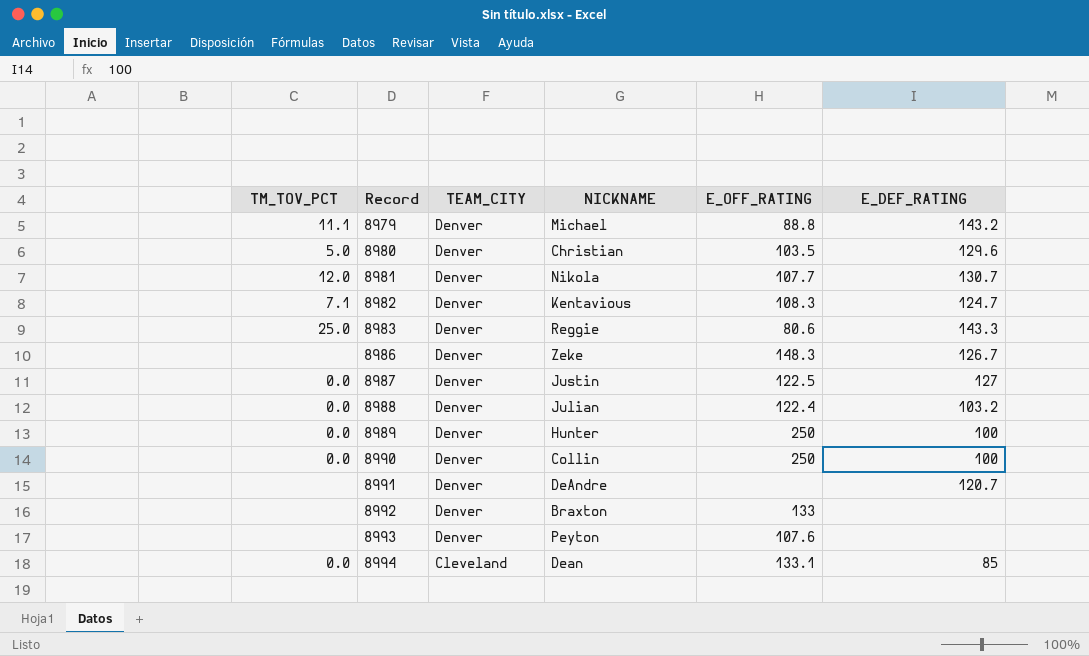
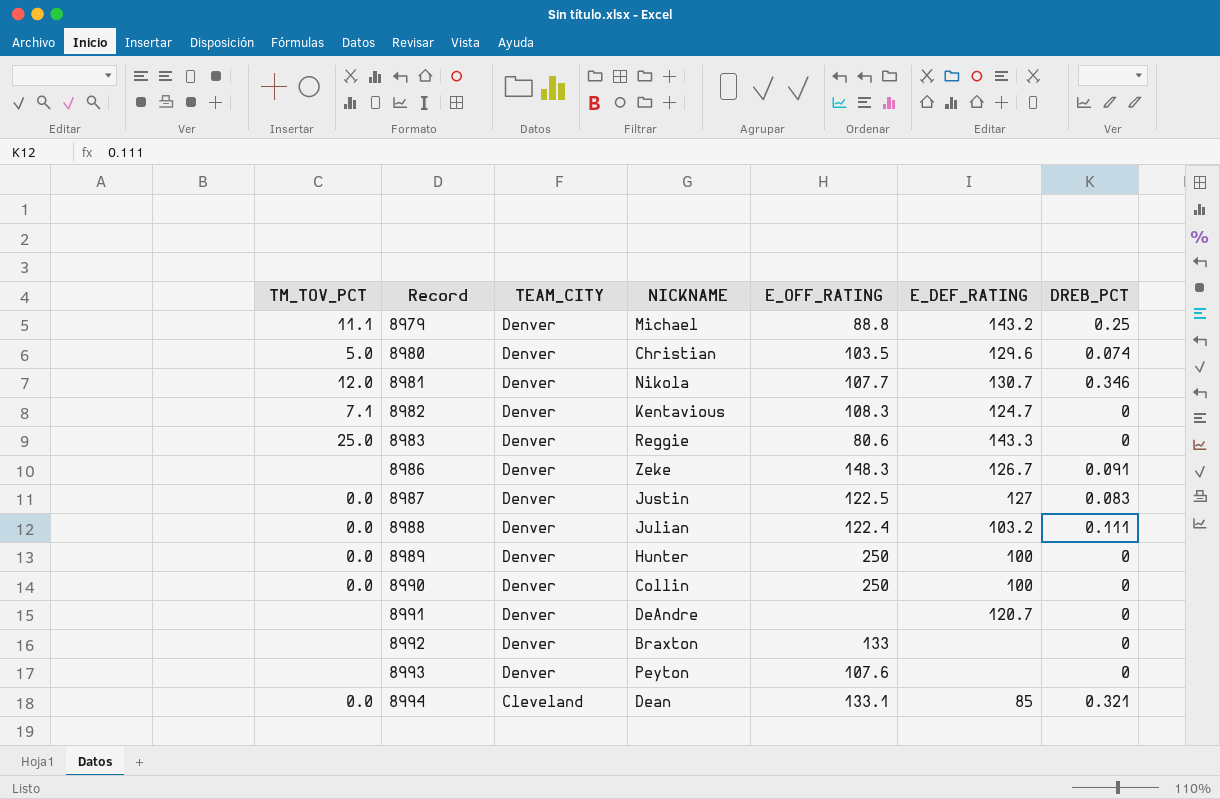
column DREB_PCT | position: none -> 7

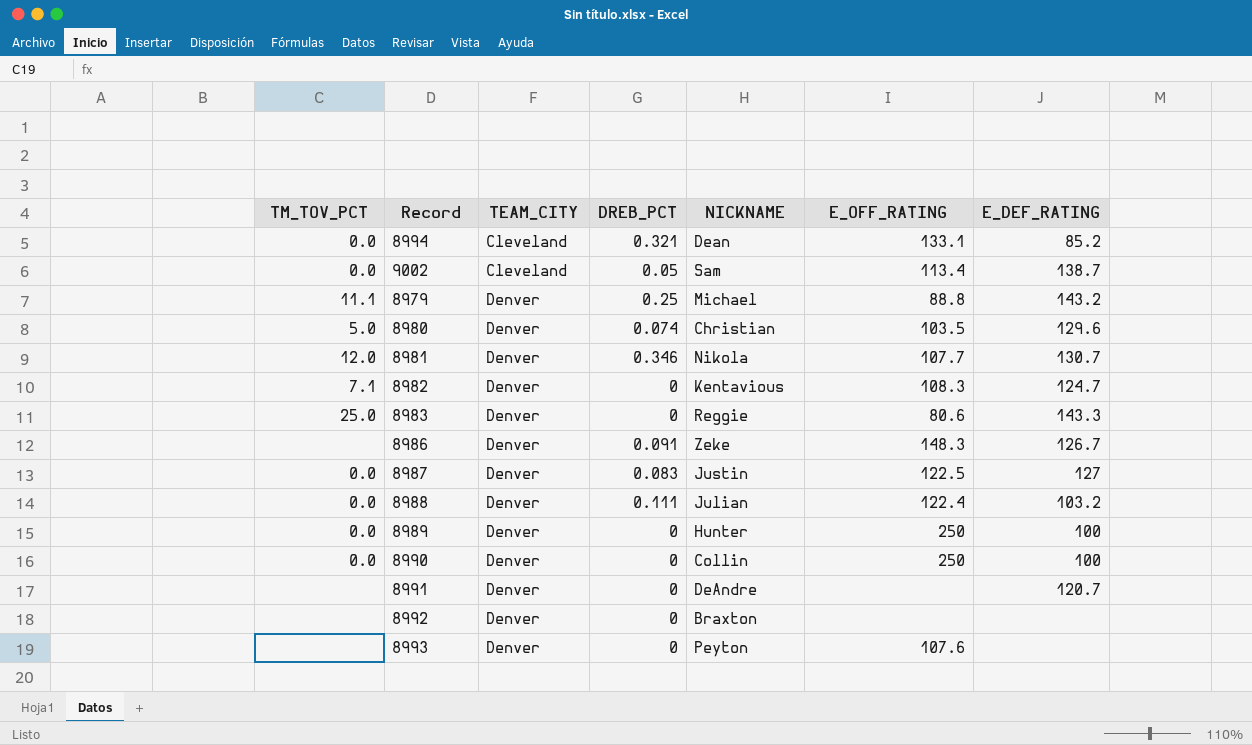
row order: Record ascending -> TEAM_CITY ascending
column DREB_PCT | position: 7 -> 4
8994 | E_DEF_RATING: 85 -> 85.2
row 9002: none -> 0.0 | Cleveland | 0.05 | Sam | 113.4 | 138.7
8992 | E_OFF_RATING: 133 -> none

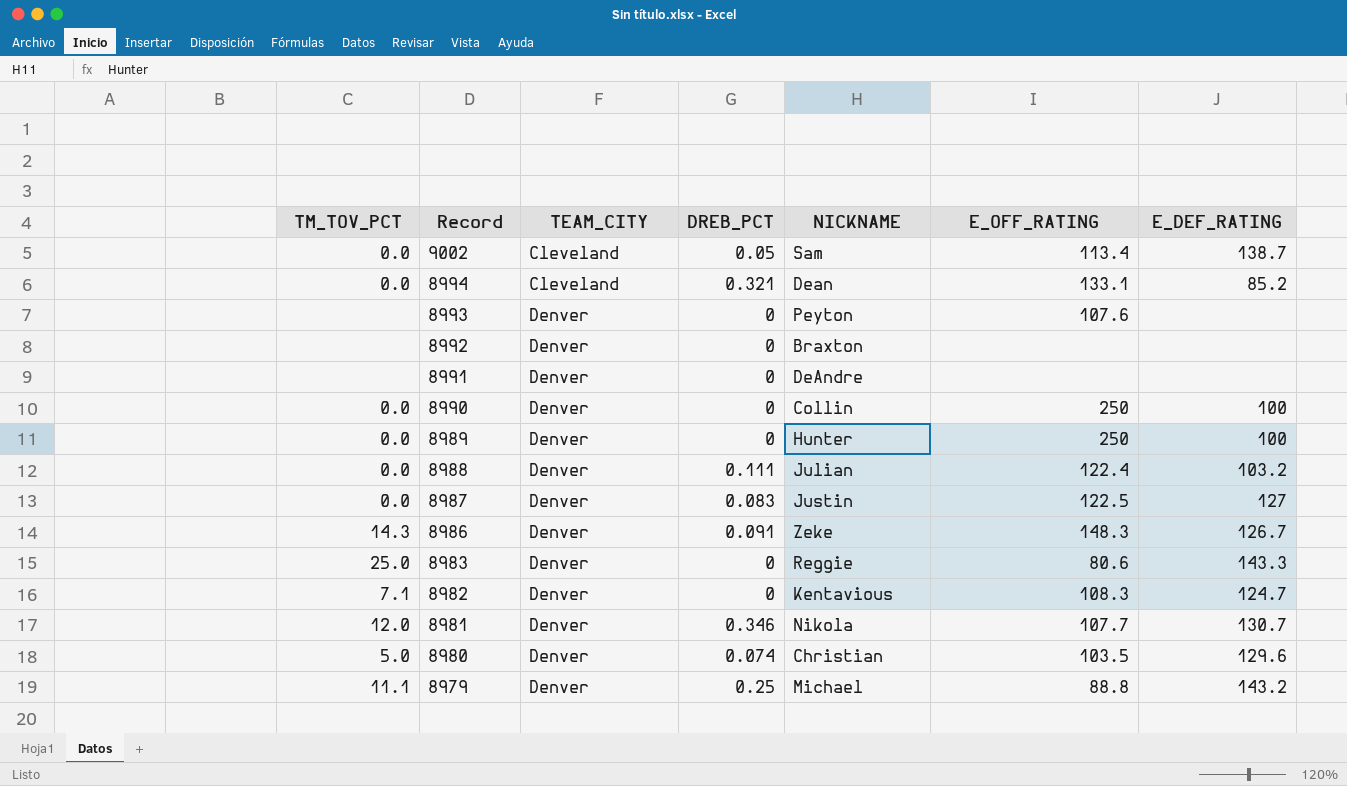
row order: TEAM_CITY ascending -> Record descending
8991 | E_DEF_RATING: 120.7 -> none
8986 | TM_TOV_PCT: none -> 14.3

